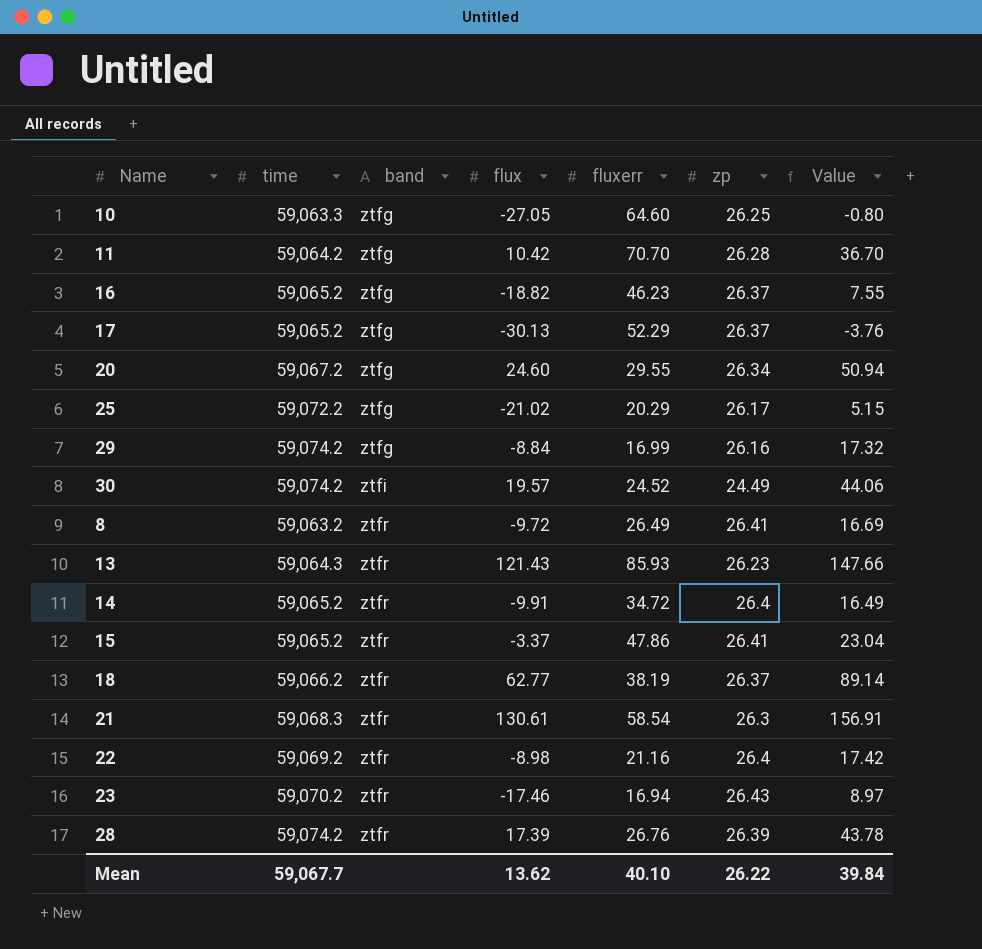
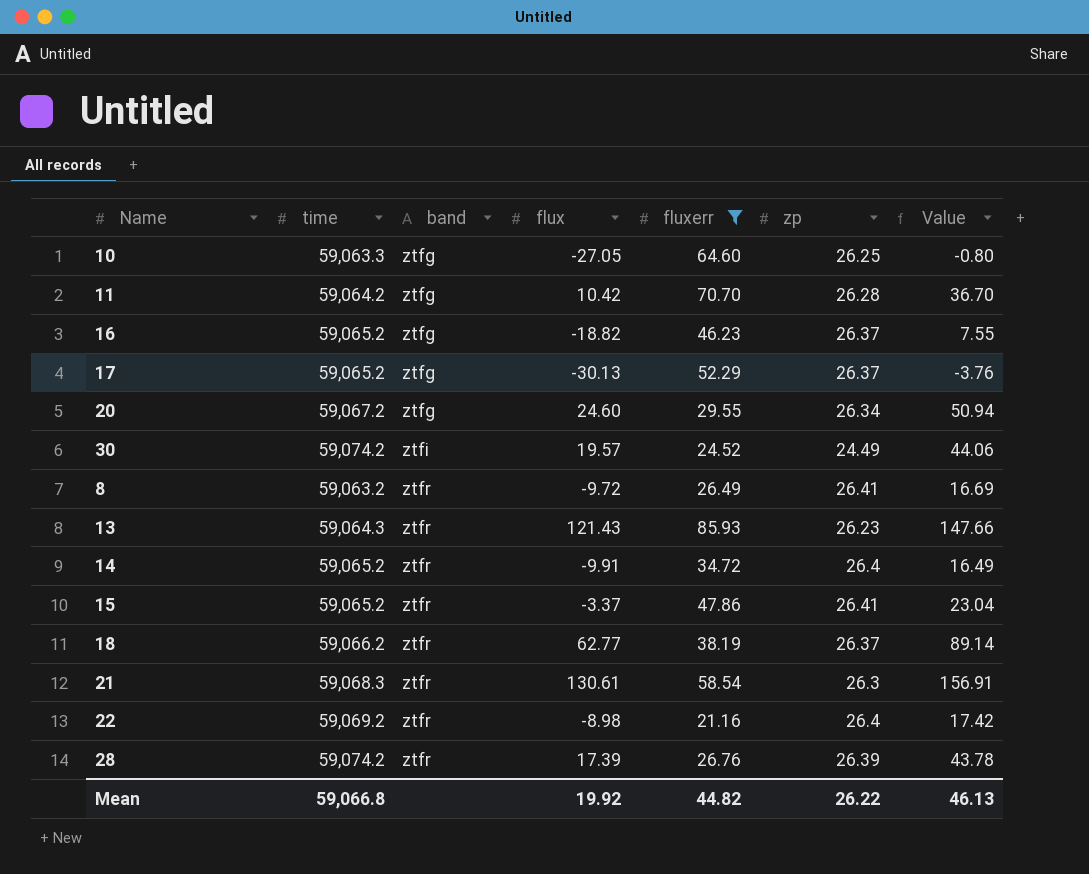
filter: none -> fluxerr >= 21.16
Mean | time: 59,067.7 -> 59,066.8
Mean | flux: 13.62 -> 19.92
Mean | fluxerr: 40.10 -> 44.82
Mean | Value: 39.84 -> 46.13

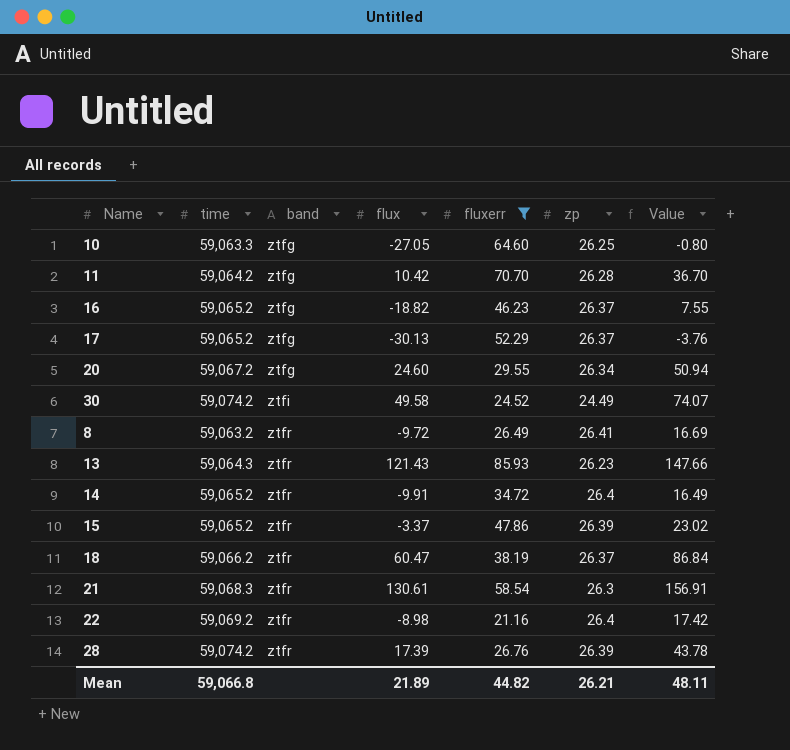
30 | flux: 19.57 -> 49.58
30 | Value: 44.06 -> 74.07
15 | zp: 26.41 -> 26.39
15 | Value: 23.04 -> 23.02
18 | flux: 62.77 -> 60.47
18 | Value: 89.14 -> 86.84
Mean | flux: 19.92 -> 21.89
Mean | zp: 26.22 -> 26.21
Mean | Value: 46.13 -> 48.11

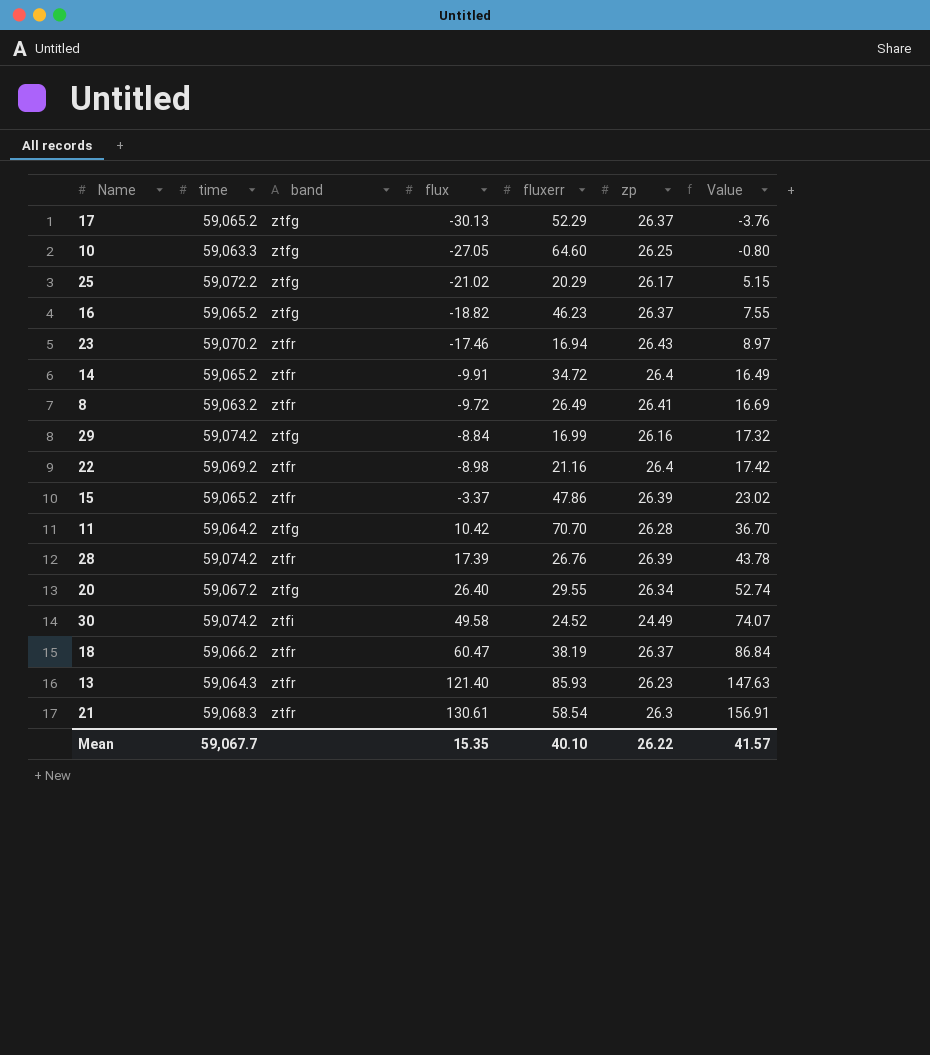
filter: fluxerr >= 21.16 -> none
row order: band ascending -> Value ascending
20 | flux: 24.60 -> 26.40
20 | Value: 50.94 -> 52.74
13 | flux: 121.43 -> 121.40
13 | Value: 147.66 -> 147.63
Mean | time: 59,066.8 -> 59,067.7
Mean | flux: 21.89 -> 15.35
Mean | fluxerr: 44.82 -> 40.10
Mean | zp: 26.21 -> 26.22
Mean | Value: 48.11 -> 41.57

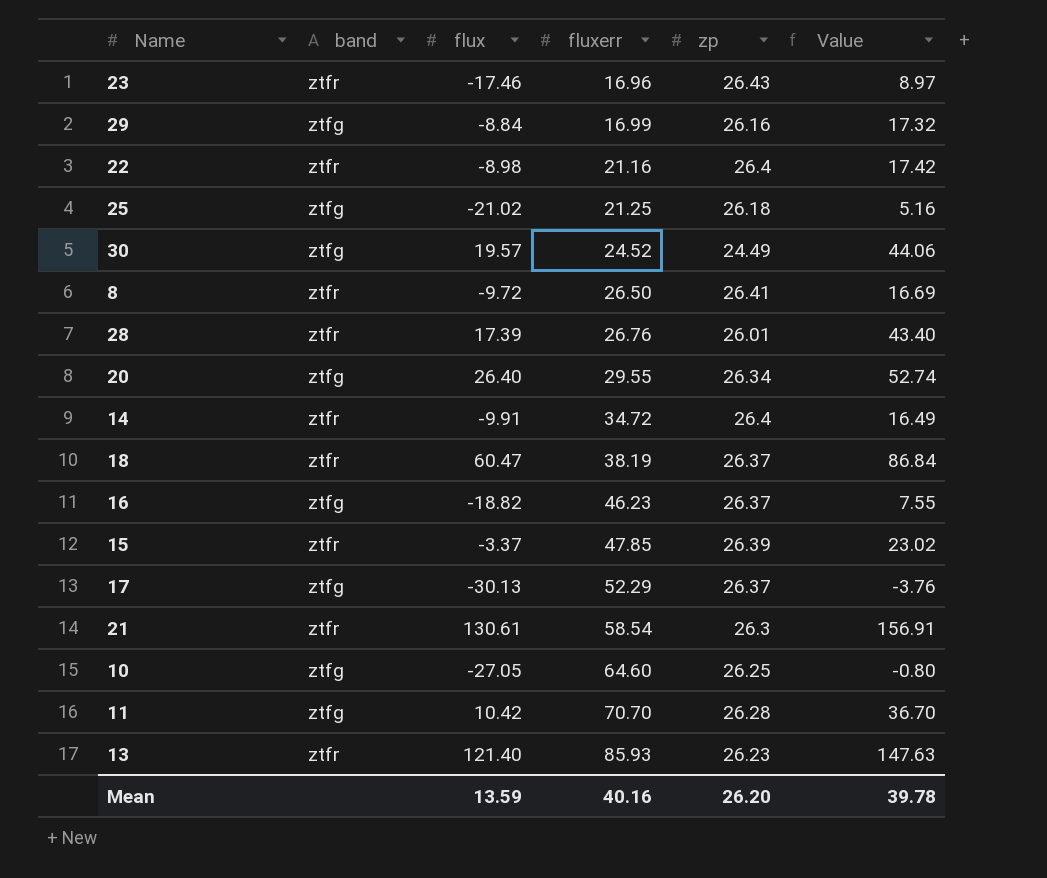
row order: Value ascending -> fluxerr ascending
column time | position: 2 -> none
23 | fluxerr: 16.94 -> 16.96
25 | fluxerr: 20.29 -> 21.25
25 | zp: 26.17 -> 26.18
25 | Value: 5.15 -> 5.16
30 | band: ztfi -> ztfg
30 | flux: 49.58 -> 19.57
30 | Value: 74.07 -> 44.06
8 | fluxerr: 26.49 -> 26.50
28 | zp: 26.39 -> 26.01
28 | Value: 43.78 -> 43.40
15 | fluxerr: 47.86 -> 47.85
Mean | flux: 15.35 -> 13.59
Mean | fluxerr: 40.10 -> 40.16
Mean | zp: 26.22 -> 26.20
Mean | Value: 41.57 -> 39.78

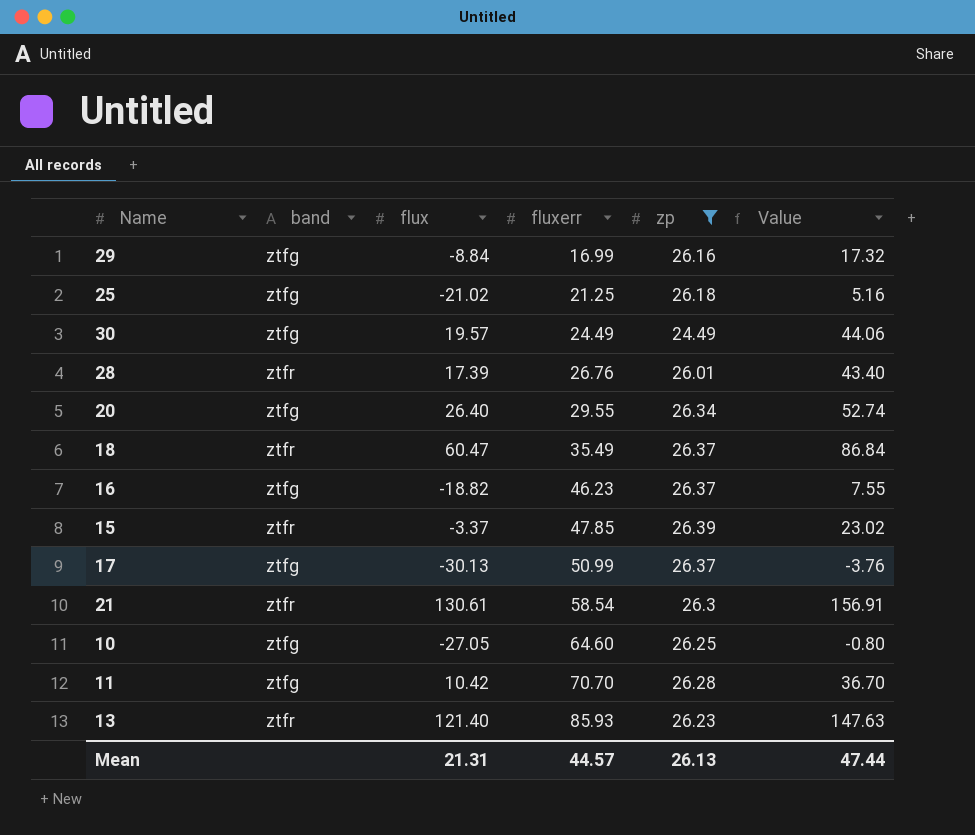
filter: none -> zp <= 26.39
30 | fluxerr: 24.52 -> 24.49
18 | fluxerr: 38.19 -> 35.49
17 | fluxerr: 52.29 -> 50.99
Mean | flux: 13.59 -> 21.31
Mean | fluxerr: 40.16 -> 44.57
Mean | zp: 26.20 -> 26.13
Mean | Value: 39.78 -> 47.44

